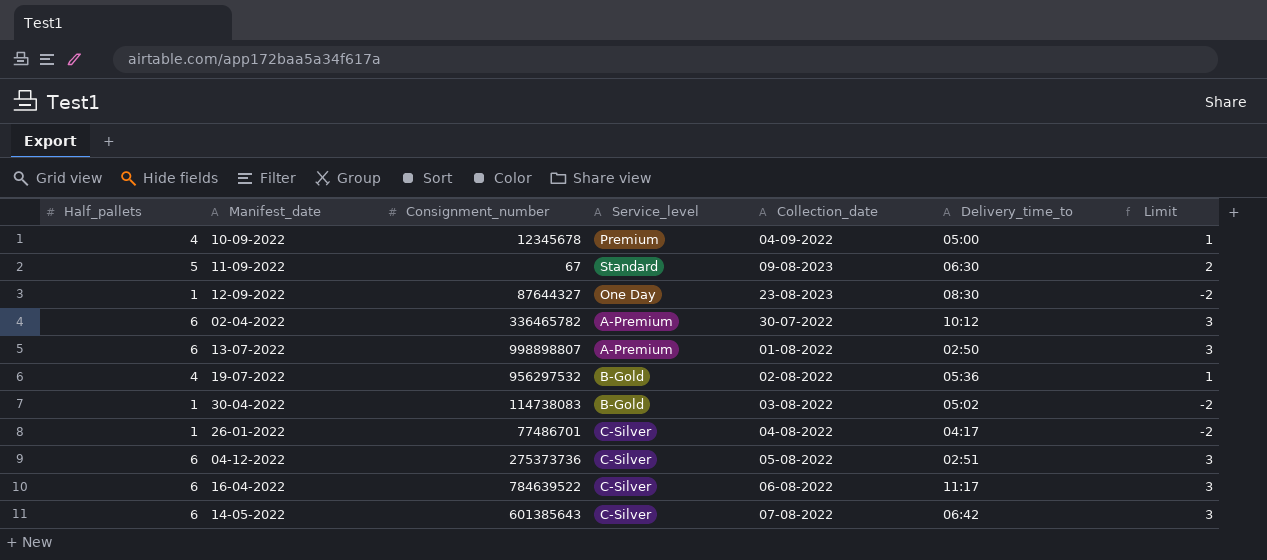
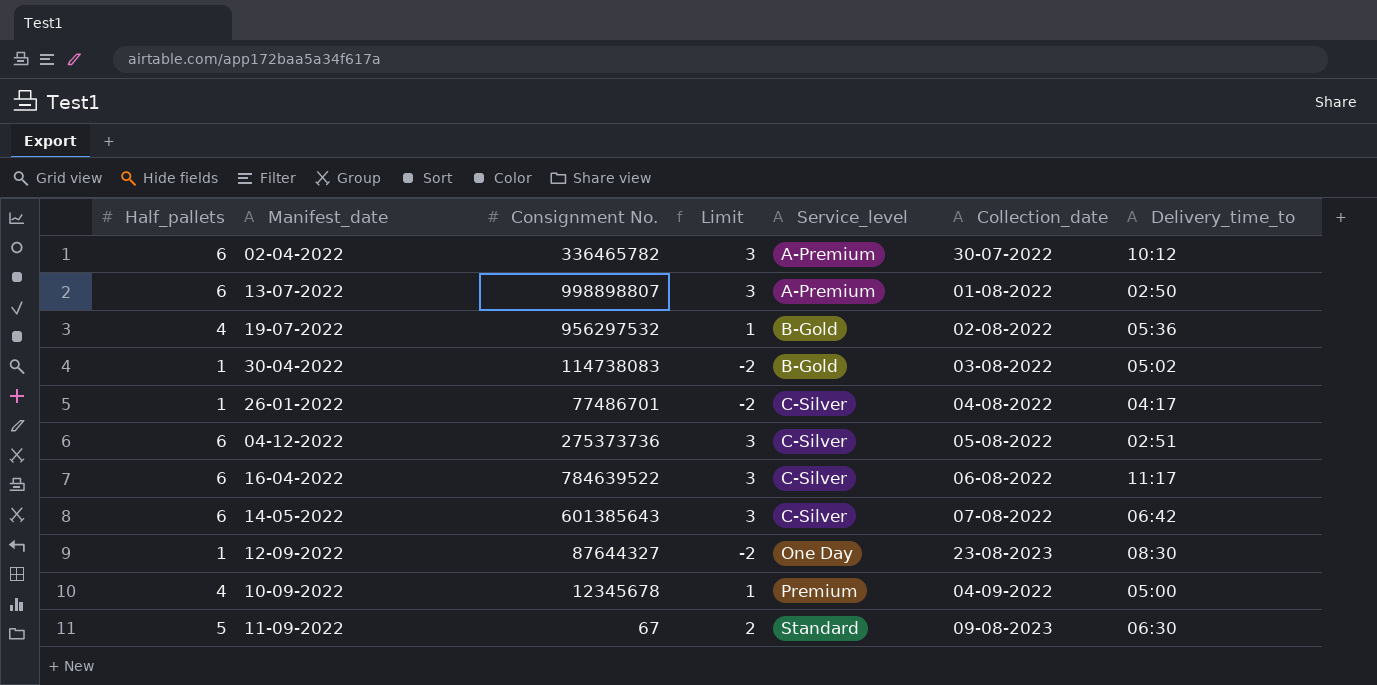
row order: none -> Service_level ascending
column name: Consignment_number -> Consignment No.
column Limit | position: 7 -> 4

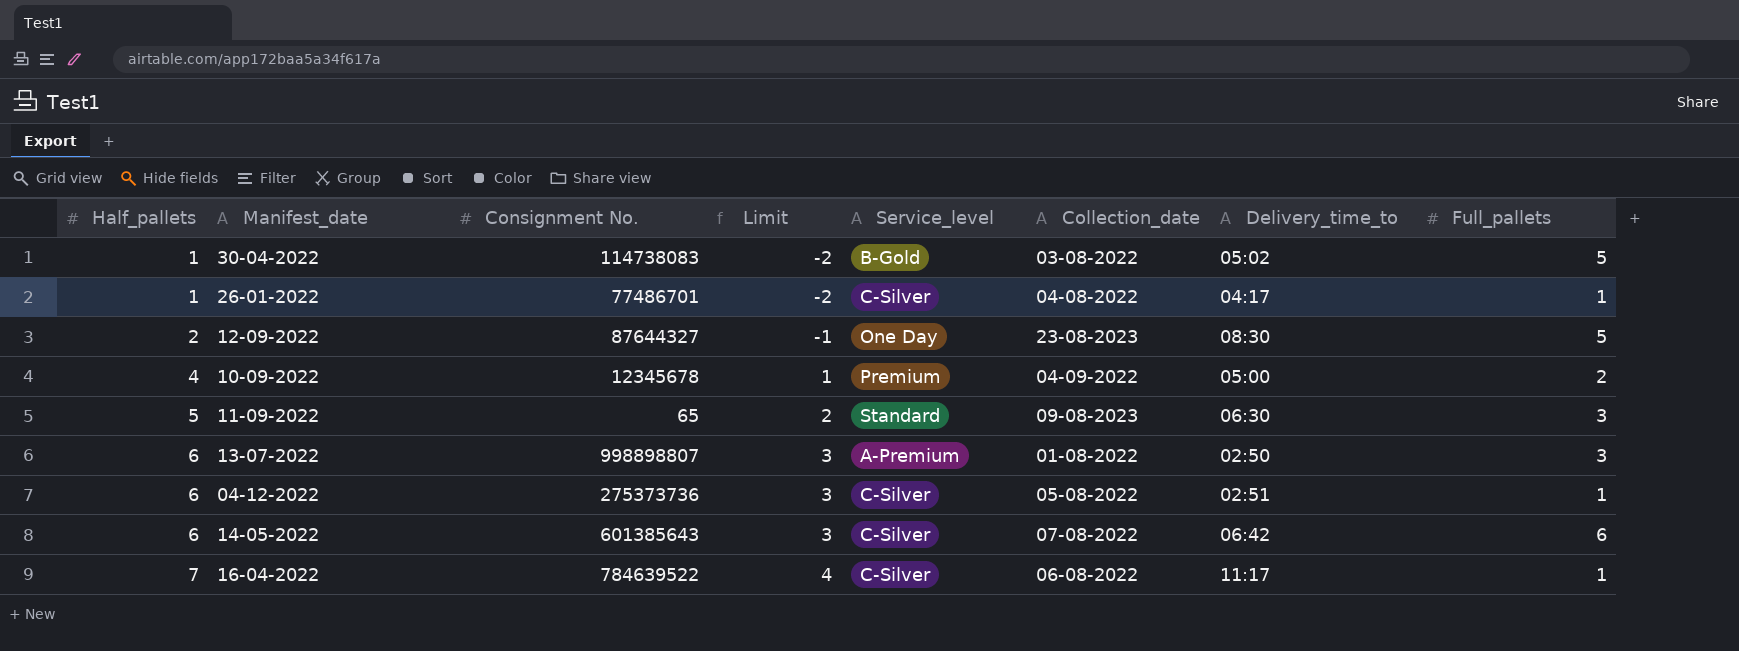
row order: Service_level ascending -> Half_pallets ascending
column Full_pallets | position: none -> 8
row 02-04-2022: 6 | 336465782 | 3 | A-Premium | 30-07-2022 | 10:12 -> none
row 19-07-2022: 4 | 956297532 | 1 | B-Gold | 02-08-2022 | 05:36 -> none
12-09-2022 | Half_pallets: 1 -> 2
12-09-2022 | Limit: -2 -> -1
11-09-2022 | Consignment No.: 67 -> 65
16-04-2022 | Half_pallets: 6 -> 7
16-04-2022 | Limit: 3 -> 4

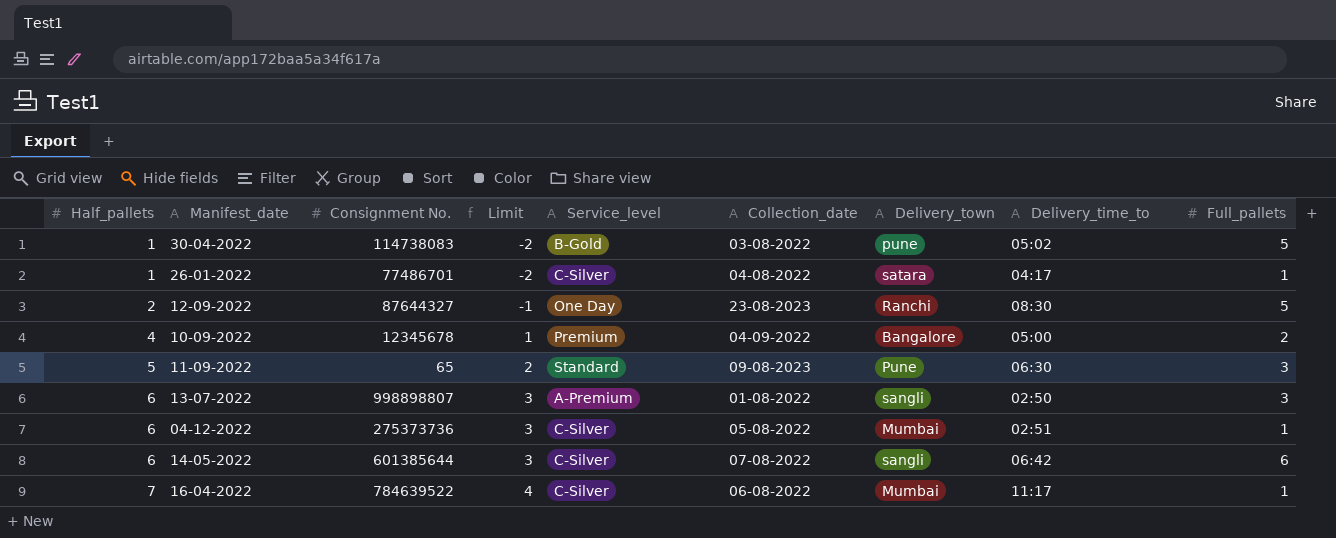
column Delivery_town | position: none -> 7
14-05-2022 | Consignment No.: 601385643 -> 601385644

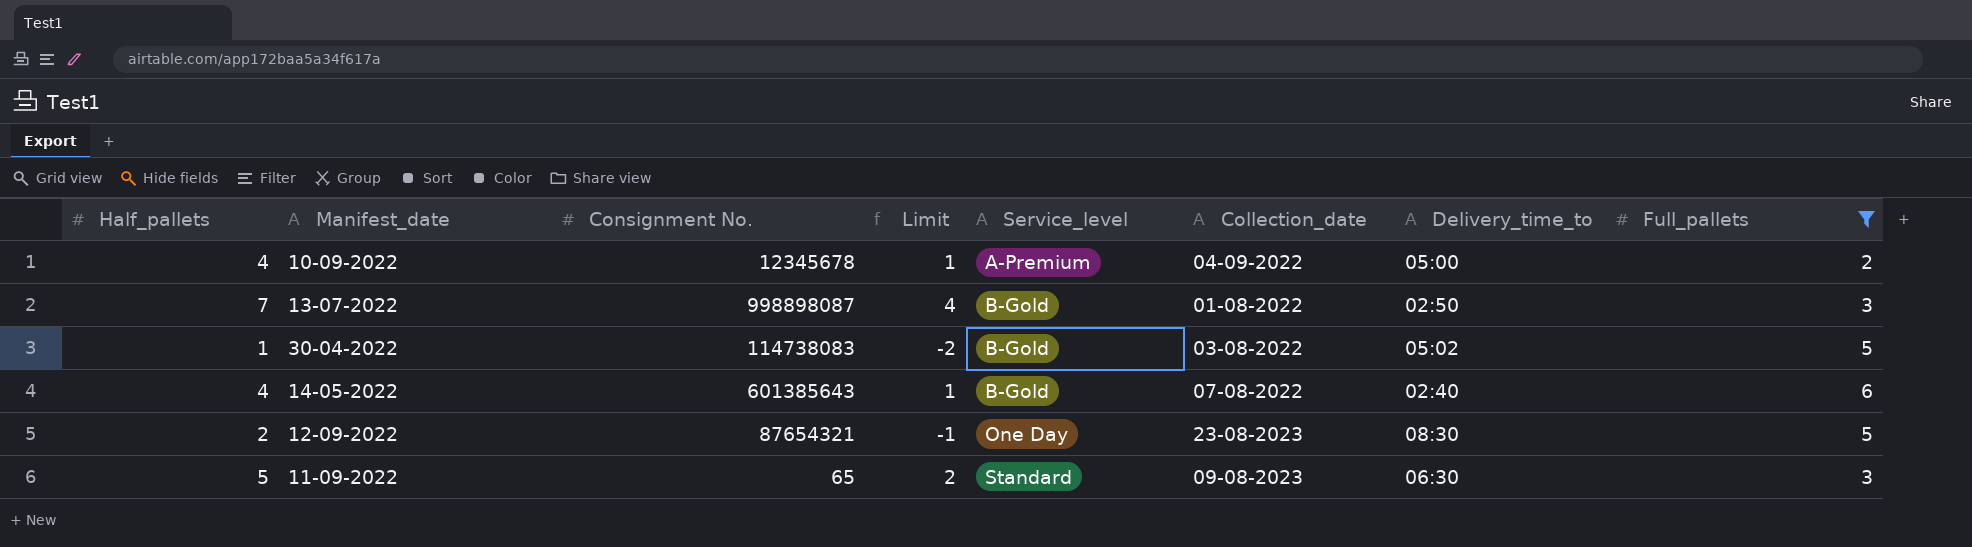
filter: none -> Full_pallets != 1
row order: Half_pallets ascending -> Service_level ascending
column Delivery_town | position: 7 -> none
10-09-2022 | Service_level: Premium -> A-Premium
13-07-2022 | Half_pallets: 6 -> 7
13-07-2022 | Consignment No.: 998898807 -> 998898087
13-07-2022 | Limit: 3 -> 4
13-07-2022 | Service_level: A-Premium -> B-Gold
14-05-2022 | Half_pallets: 6 -> 4
14-05-2022 | Consignment No.: 601385644 -> 601385643
14-05-2022 | Limit: 3 -> 1
14-05-2022 | Service_level: C-Silver -> B-Gold
14-05-2022 | Delivery_time_to: 06:42 -> 02:40
12-09-2022 | Consignment No.: 87644327 -> 87654321

